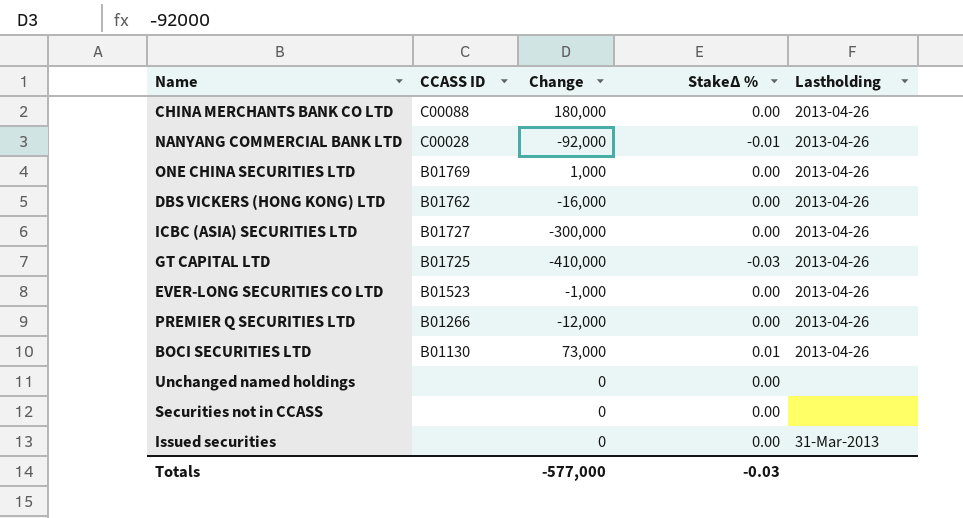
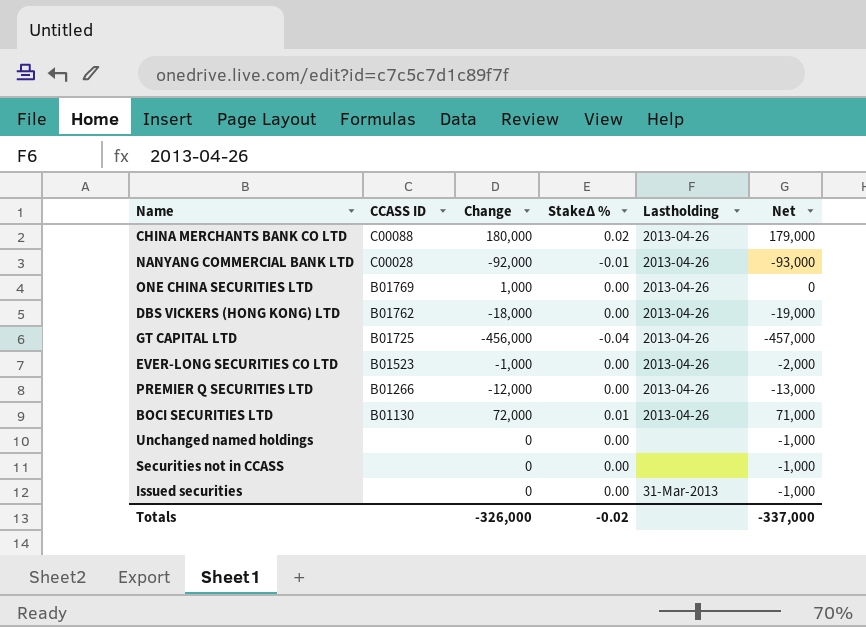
column Net | formula: none -> [Change] - 1000
row ICBC (ASIA) SECURITIES LTD: B01727 | -300,000 | 0.00 | 2013-04-26 -> none
CHINA MERCHANTS BANK CO LTD | StakeΔ %: 0.00 -> 0.02
DBS VICKERS (HONG KONG) LTD | Change: -16,000 -> -18,000
GT CAPITAL LTD | Change: -410,000 -> -456,000
GT CAPITAL LTD | StakeΔ %: -0.03 -> -0.04
BOCI SECURITIES LTD | Change: 73,000 -> 72,000
Totals | Change: -577,000 -> -326,000
Totals | StakeΔ %: -0.03 -> -0.02

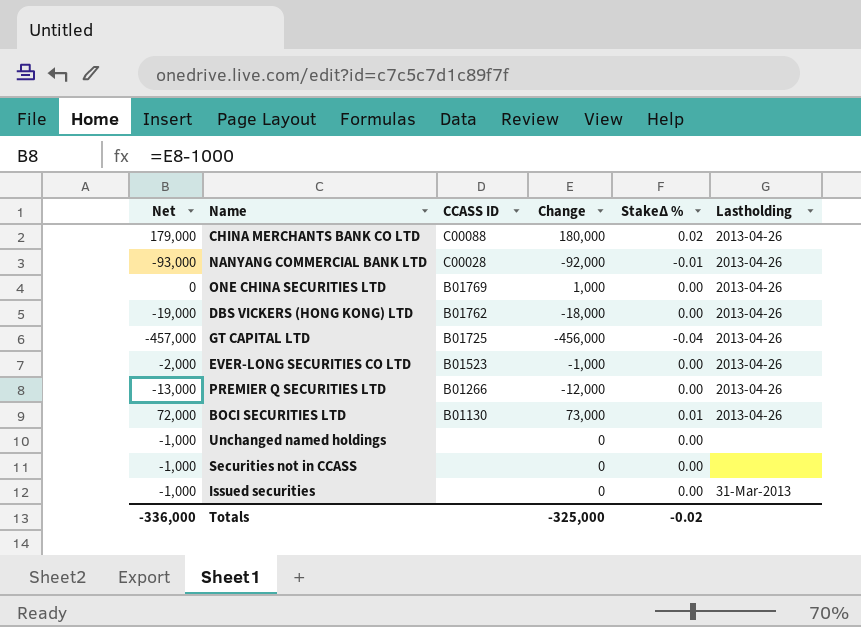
column Net | position: 6 -> 1
BOCI SECURITIES LTD | Net: 71,000 -> 72,000
BOCI SECURITIES LTD | Change: 72,000 -> 73,000
Totals | Net: -337,000 -> -336,000
Totals | Change: -326,000 -> -325,000

